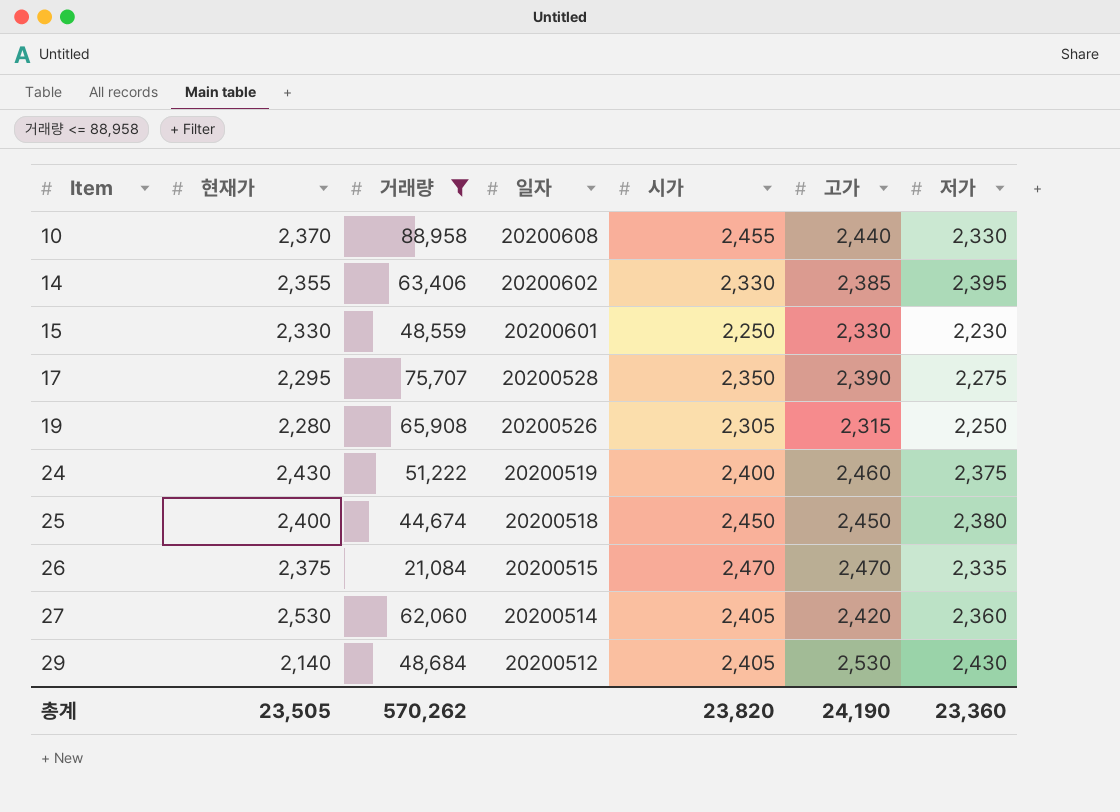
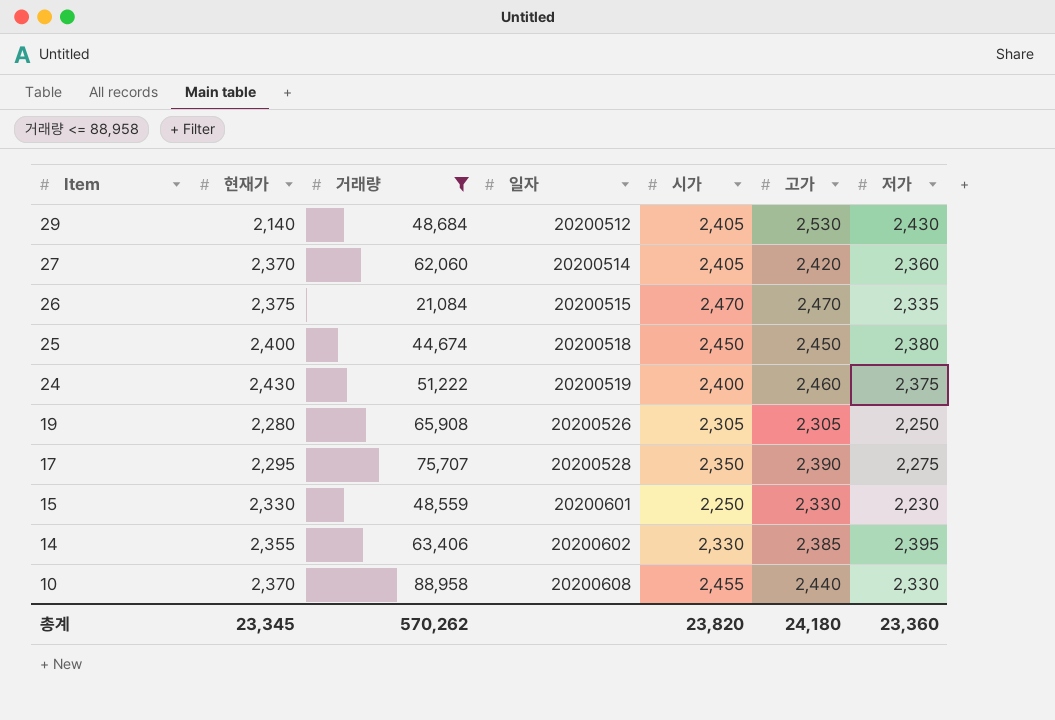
row order: Item ascending -> Item descending
27 | 현재가: 2,530 -> 2,370
19 | 고가: 2,315 -> 2,305
총계 | 현재가: 23,505 -> 23,345
총계 | 고가: 24,190 -> 24,180

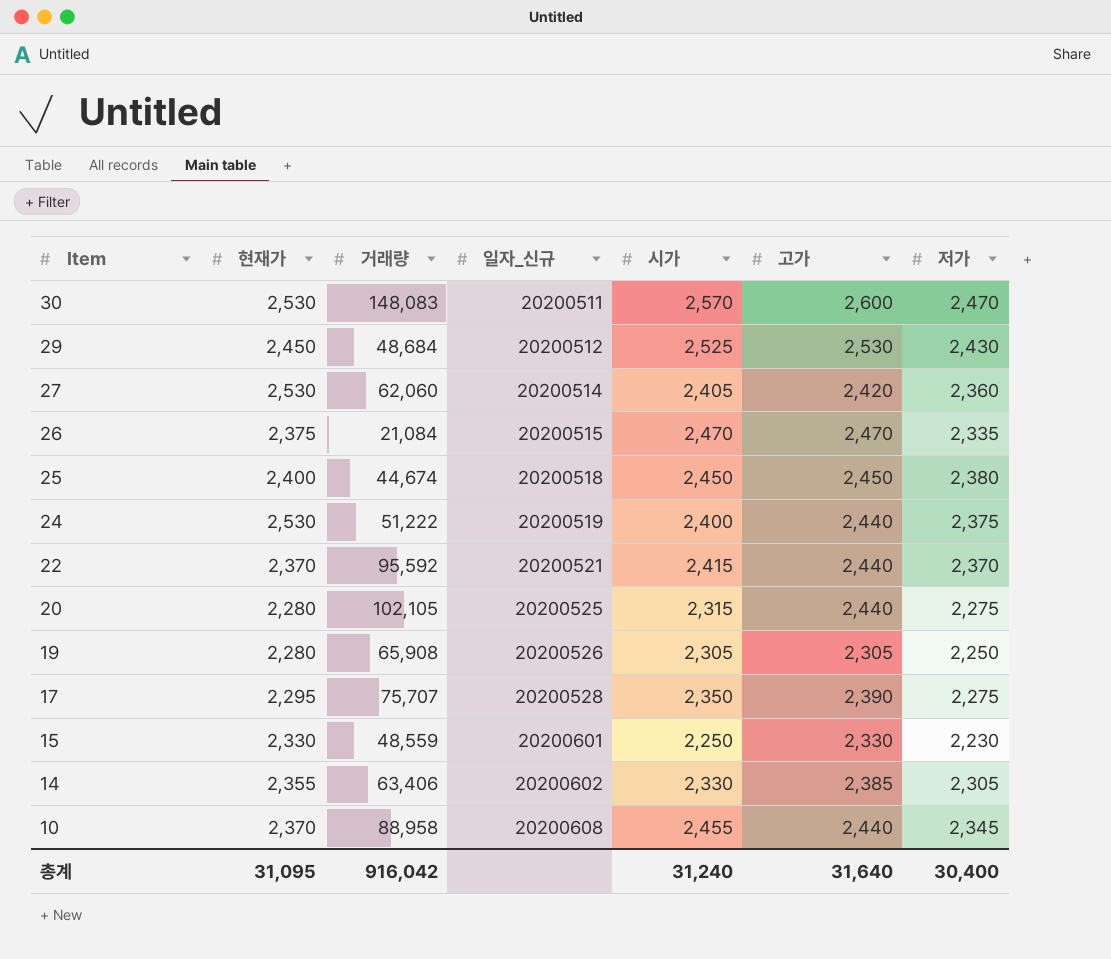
filter: 거래량 <= 88,958 -> none
column name: 일자 -> 일자_신규
29 | 현재가: 2,140 -> 2,450
29 | 시가: 2,405 -> 2,525
27 | 현재가: 2,370 -> 2,530
24 | 현재가: 2,430 -> 2,530
24 | 고가: 2,460 -> 2,440
14 | 저가: 2,395 -> 2,305
10 | 저가: 2,330 -> 2,345
총계 | 현재가: 23,345 -> 31,095
총계 | 거래량: 570,262 -> 916,042
총계 | 시가: 23,820 -> 31,240
총계 | 고가: 24,180 -> 31,640
총계 | 저가: 23,360 -> 30,400

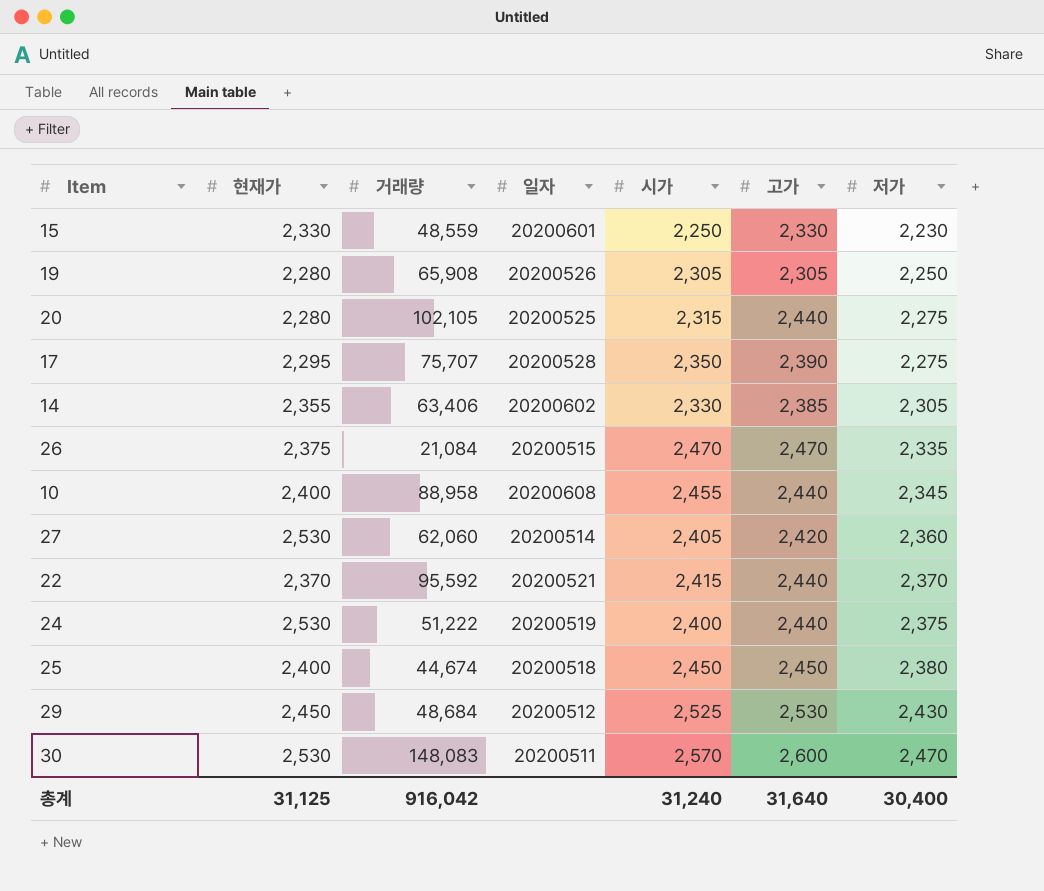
row order: Item descending -> 저가 ascending
column name: 일자_신규 -> 일자
10 | 현재가: 2,370 -> 2,400
총계 | 현재가: 31,095 -> 31,125

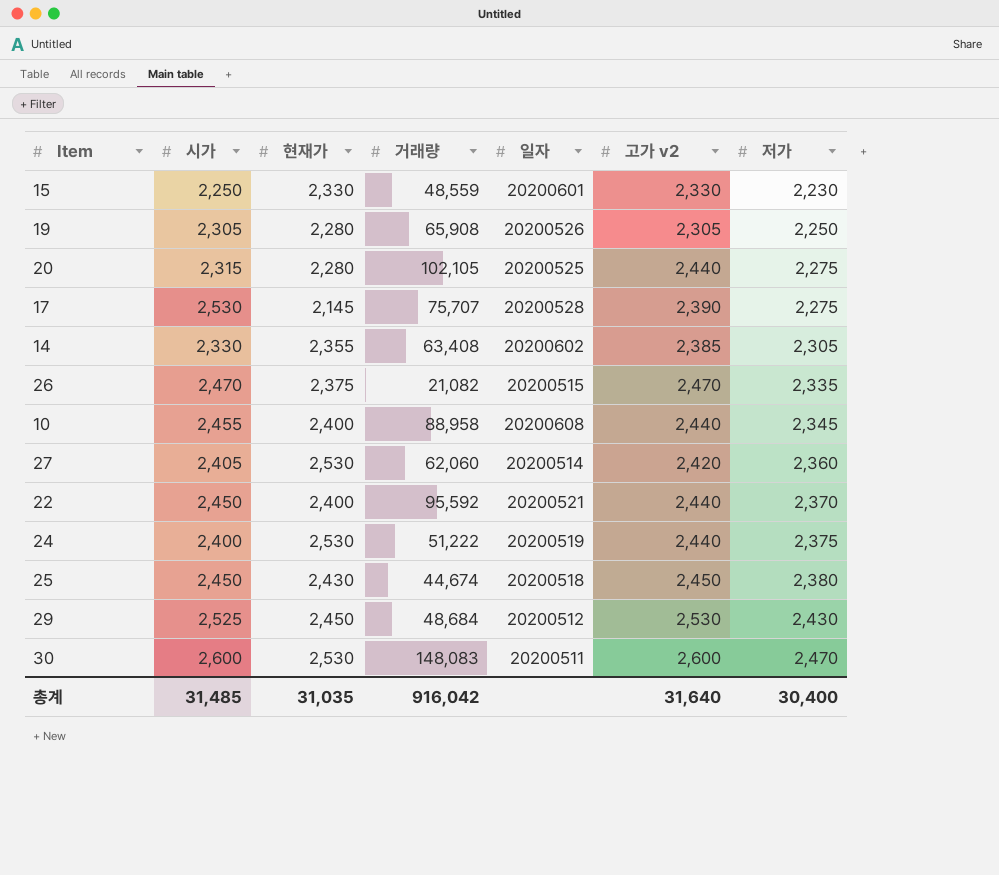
column 시가 | position: 5 -> 2
column name: 고가 -> 고가 v2
17 | 시가: 2,350 -> 2,530
17 | 현재가: 2,295 -> 2,145
14 | 거래량: 63,406 -> 63,408
26 | 거래량: 21,084 -> 21,082
22 | 시가: 2,415 -> 2,450
22 | 현재가: 2,370 -> 2,400
25 | 현재가: 2,400 -> 2,430
30 | 시가: 2,570 -> 2,600
총계 | 시가: 31,240 -> 31,485
총계 | 현재가: 31,125 -> 31,035

